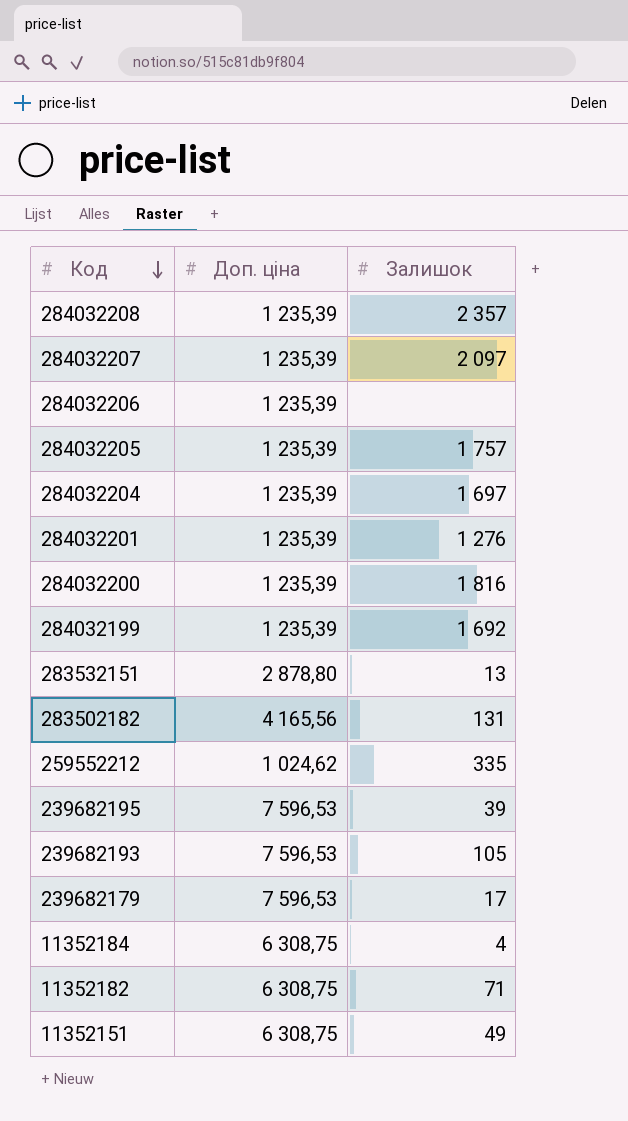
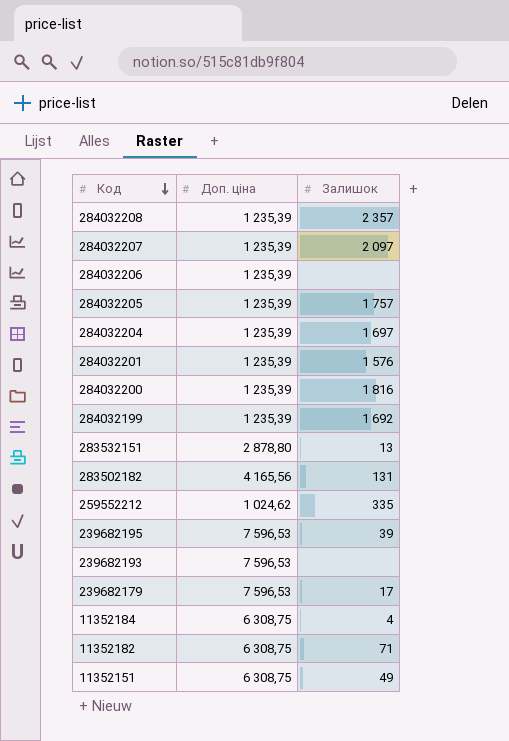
284032201 | Залишок: 1 276 -> 1 576
239682193 | Залишок: 105 -> none

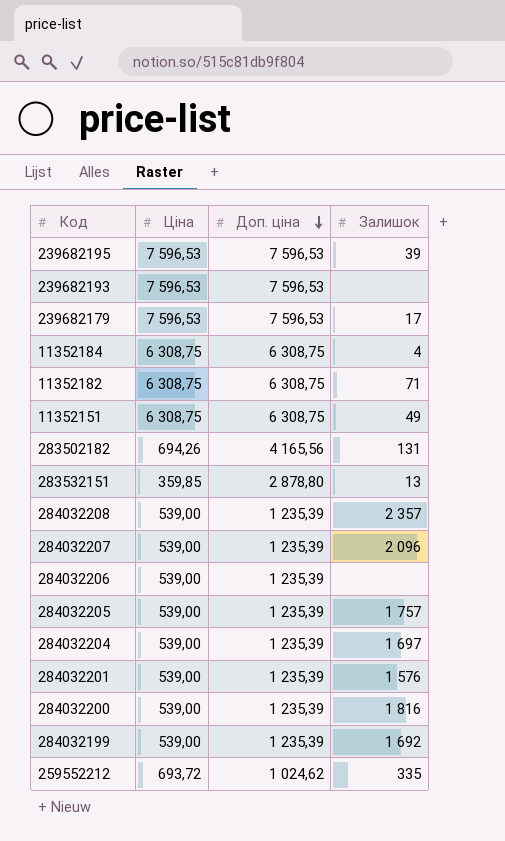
row order: Код descending -> Доп. ціна descending
column Ціна | position: none -> 2
284032207 | Залишок: 2 097 -> 2 096

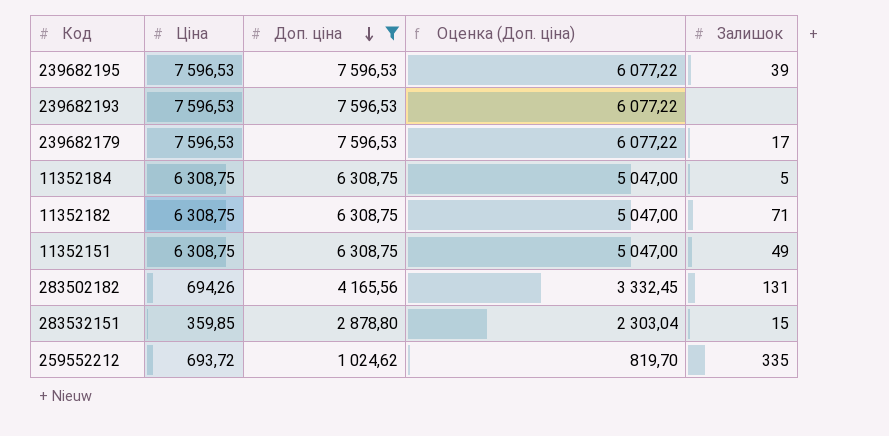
filter: none -> Доп. ціна != 1 235,39
column Оценка (Доп. ціна) | formula: none -> [Доп. ціна] * 0,8
11352184 | Залишок: 4 -> 5
283532151 | Залишок: 13 -> 15

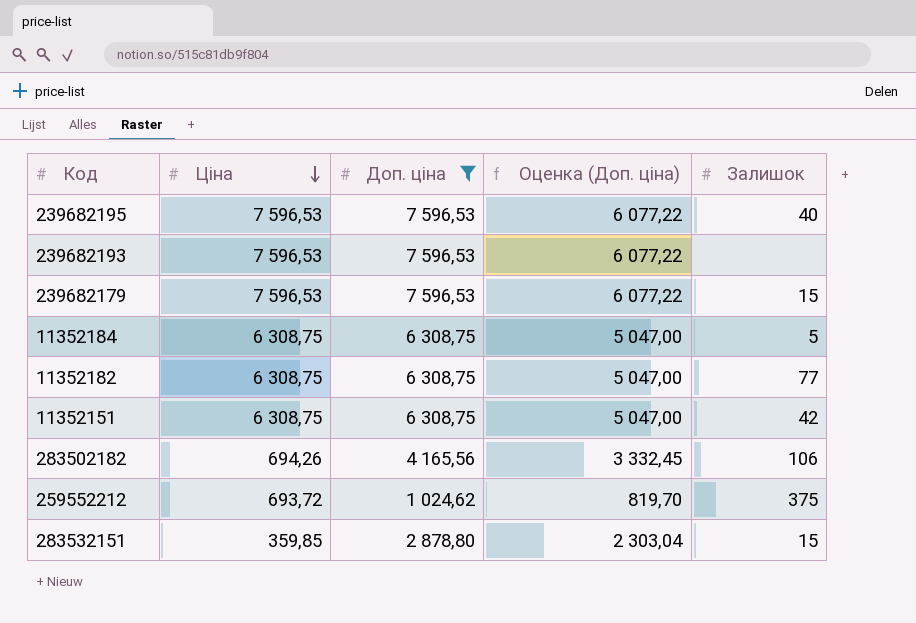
row order: Доп. ціна descending -> Ціна descending
239682195 | Залишок: 39 -> 40
239682179 | Залишок: 17 -> 15
11352182 | Залишок: 71 -> 77
11352151 | Залишок: 49 -> 42
283502182 | Залишок: 131 -> 106
259552212 | Залишок: 335 -> 375

